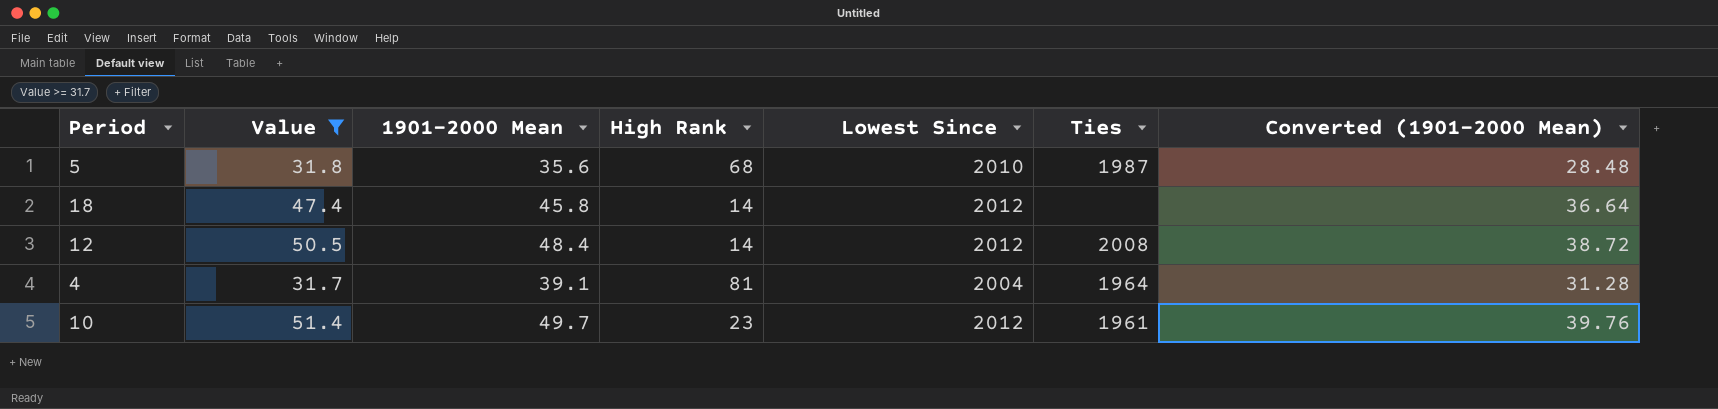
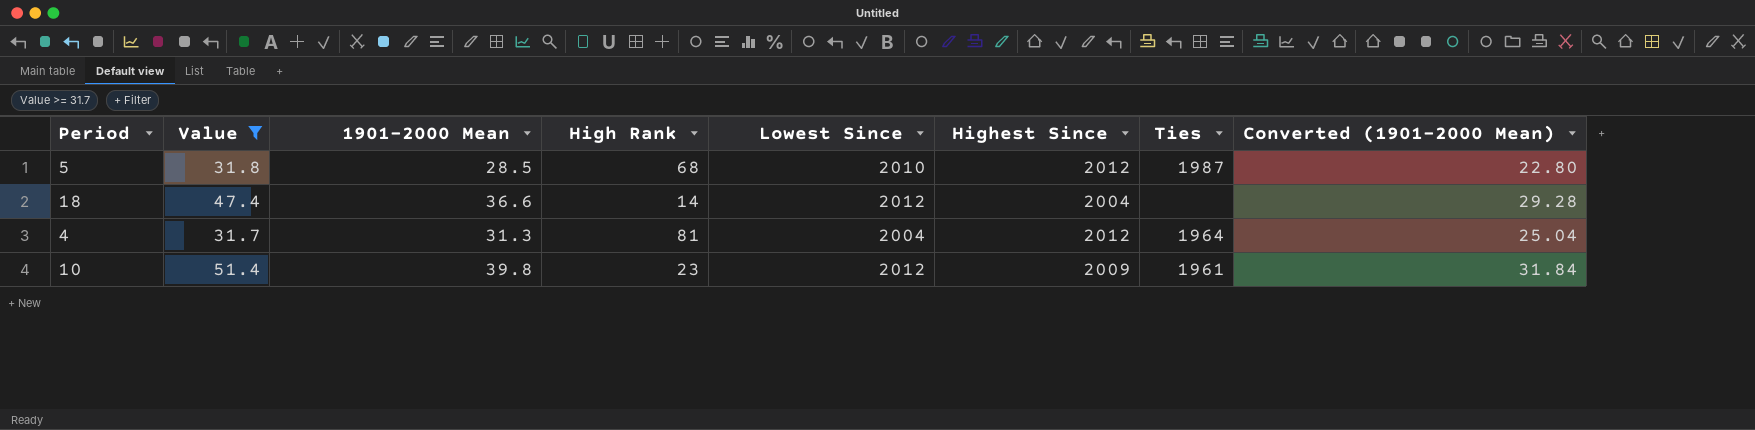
column Highest Since | position: none -> 6
row 12: 50.5 | 48.4 | 14 | 2012 | 2008 | 38.72 -> none
5 | 1901-2000 Mean: 35.6 -> 28.5
5 | Converted (1901-2000 Mean): 28.48 -> 22.80
18 | 1901-2000 Mean: 45.8 -> 36.6
18 | Converted (1901-2000 Mean): 36.64 -> 29.28
4 | 1901-2000 Mean: 39.1 -> 31.3
4 | Converted (1901-2000 Mean): 31.28 -> 25.04
10 | 1901-2000 Mean: 49.7 -> 39.8
10 | Converted (1901-2000 Mean): 39.76 -> 31.84

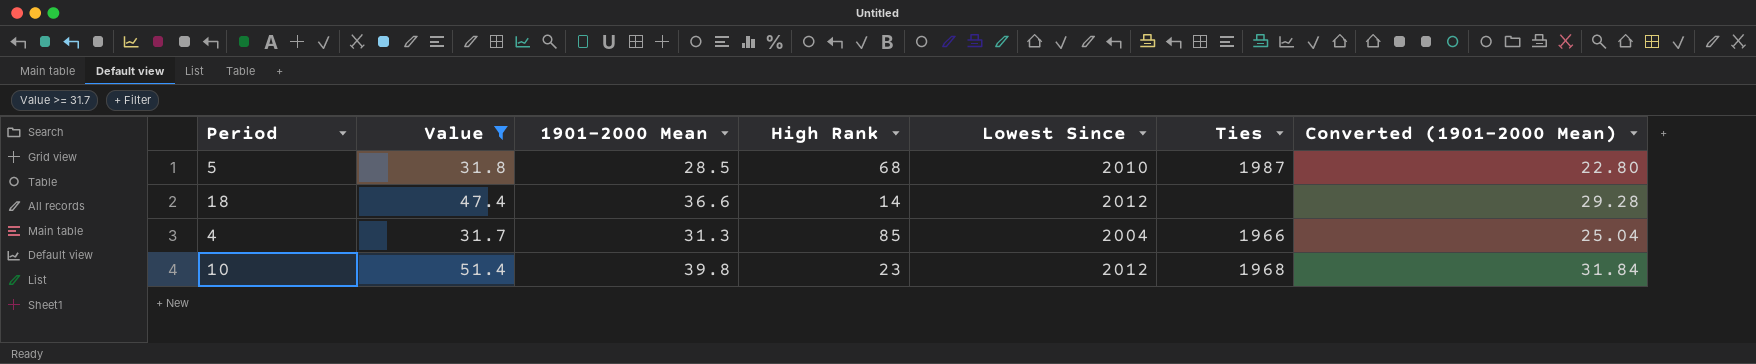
column Highest Since | position: 6 -> none
4 | High Rank: 81 -> 85
4 | Ties: 1964 -> 1966
10 | Ties: 1961 -> 1968

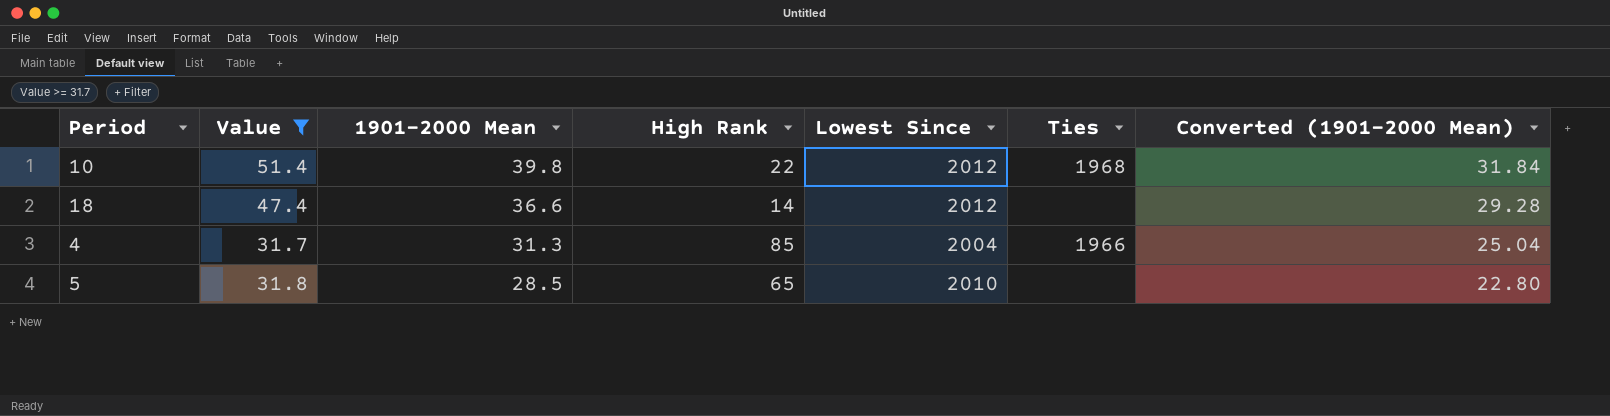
row order: none -> 1901-2000 Mean descending
10 | High Rank: 23 -> 22
5 | High Rank: 68 -> 65
5 | Ties: 1987 -> none

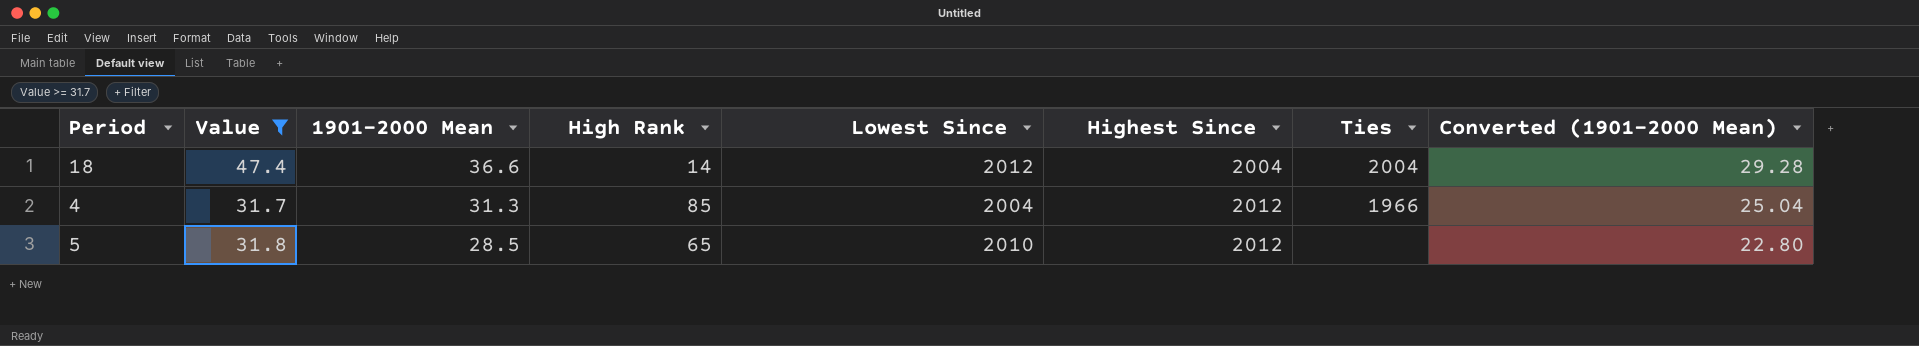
column Highest Since | position: none -> 6
row 10: 51.4 | 39.8 | 22 | 2012 | 1968 | 31.84 -> none
18 | Ties: none -> 2004

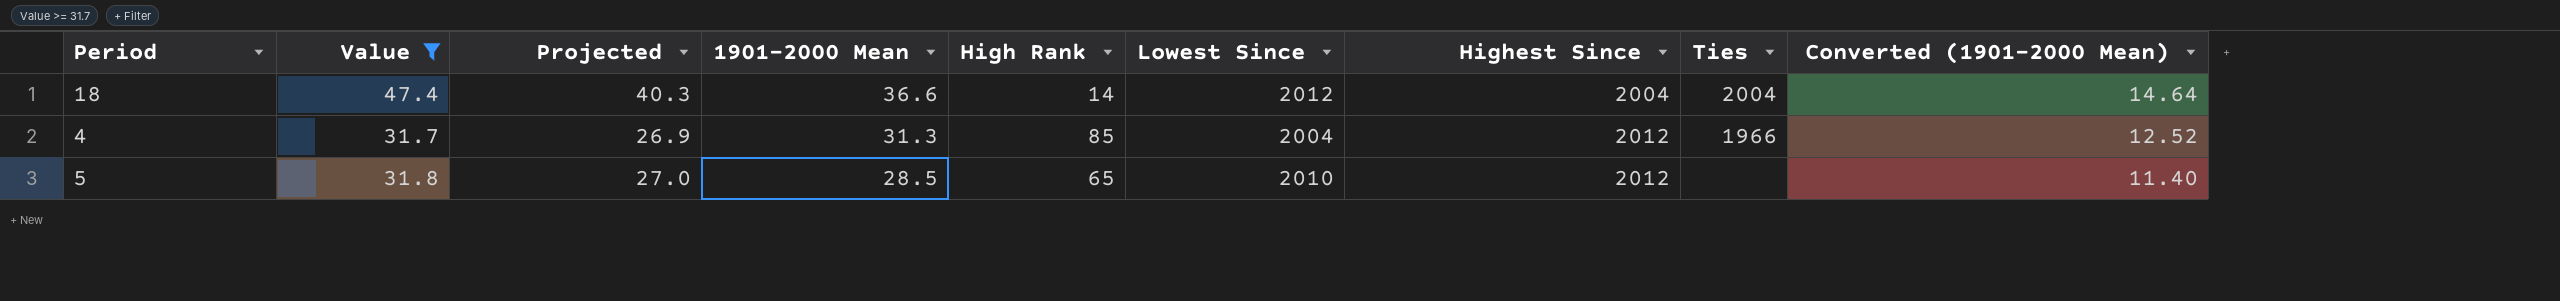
column Projected | formula: none -> [Value] * 0.85
column Converted (1901-2000 Mean) | formula: [1901-2000 Mean] * 0.8 -> [1901-2000 Mean] * 0.4

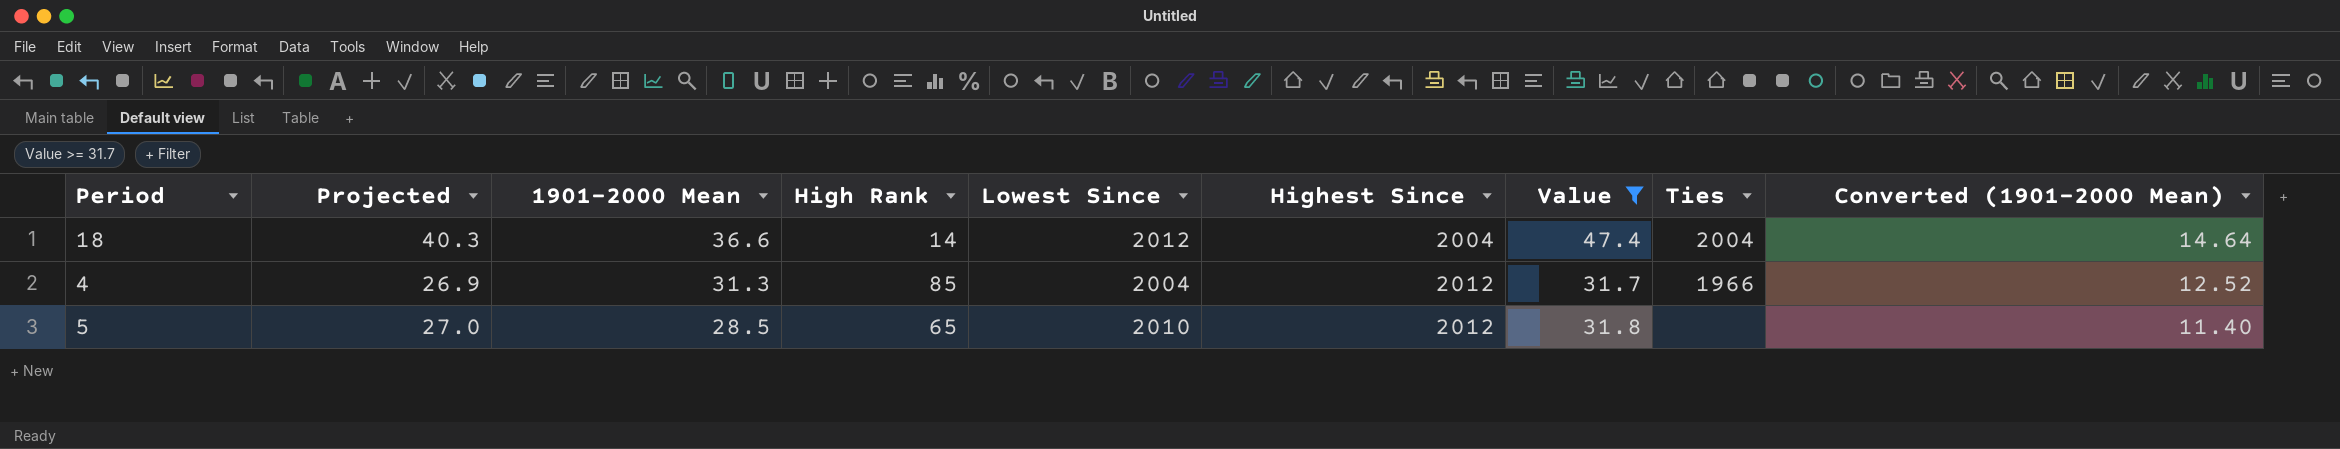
column Value | position: 2 -> 7

